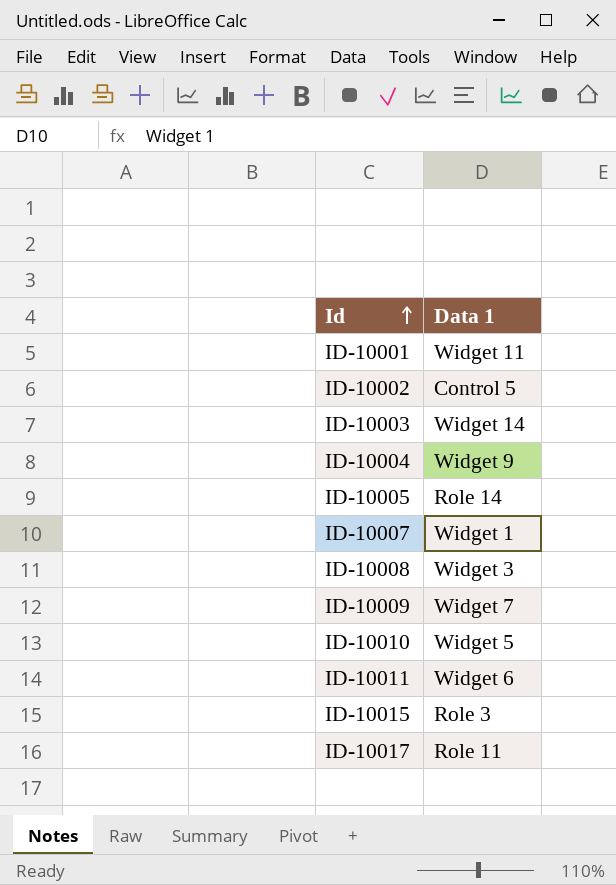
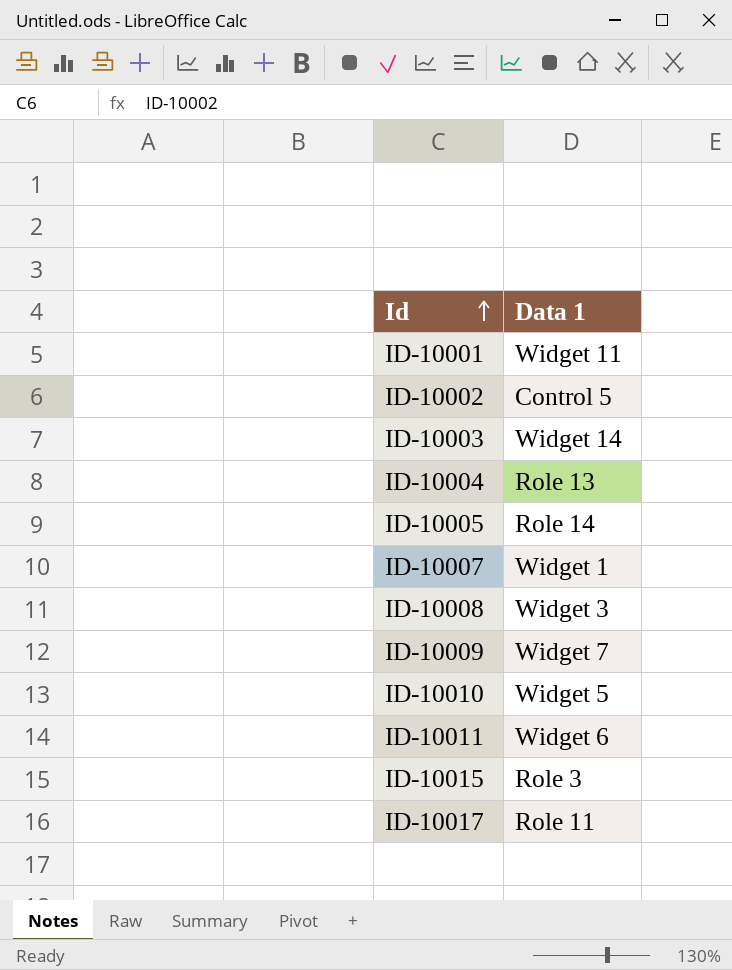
ID-10004 | Data 1: Widget 9 -> Role 13

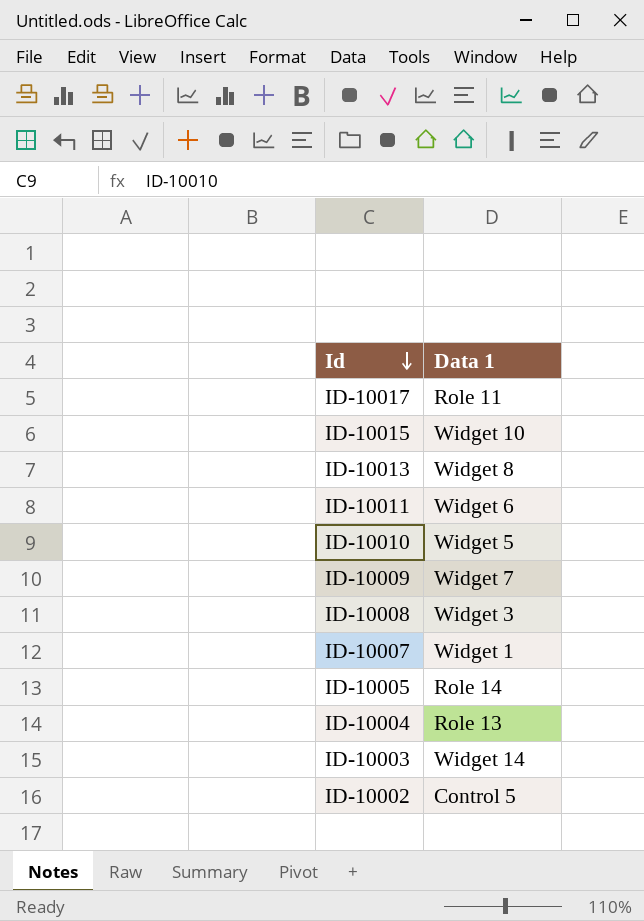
row order: Id ascending -> Id descending
row ID-10001: Widget 11 -> none
ID-10015 | Data 1: Role 3 -> Widget 10
row ID-10013: none -> Widget 8

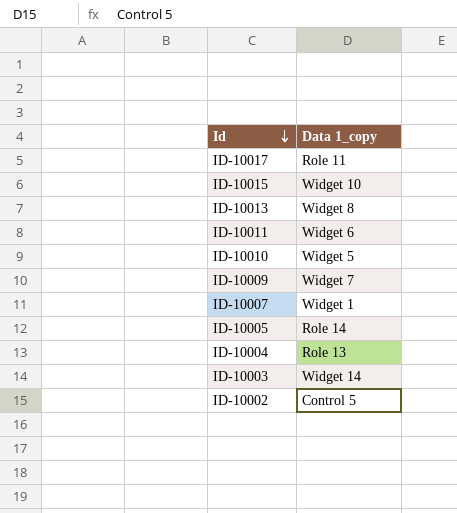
column name: Data 1 -> Data 1_copy
row ID-10008: Widget 3 -> none

